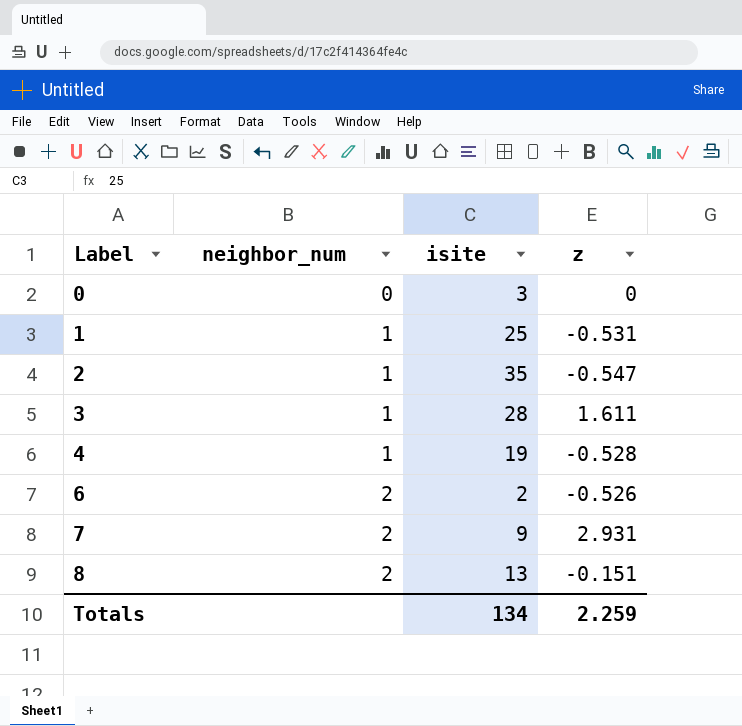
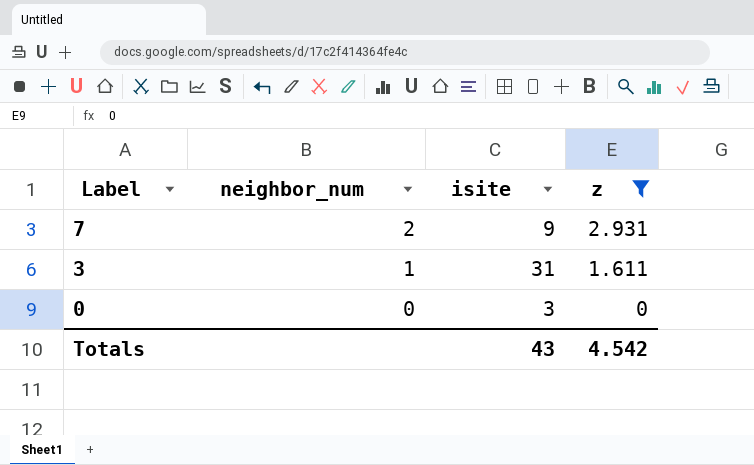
filter: none -> z >= 0
row order: Label ascending -> Label descending
3 | isite: 28 -> 31
Totals | isite: 134 -> 43
Totals | z: 2.259 -> 4.542

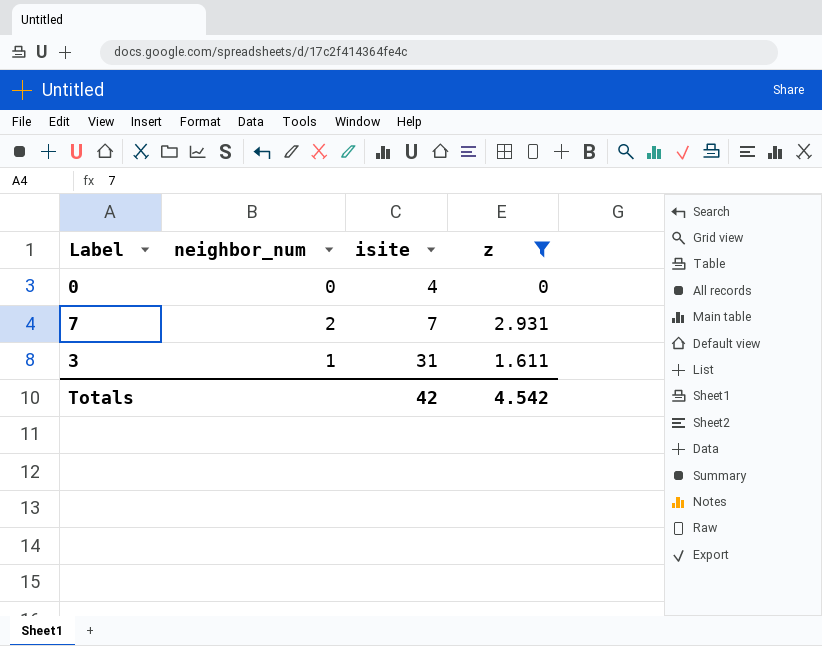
row order: Label descending -> isite ascending
0 | isite: 3 -> 4
7 | isite: 9 -> 7
Totals | isite: 43 -> 42

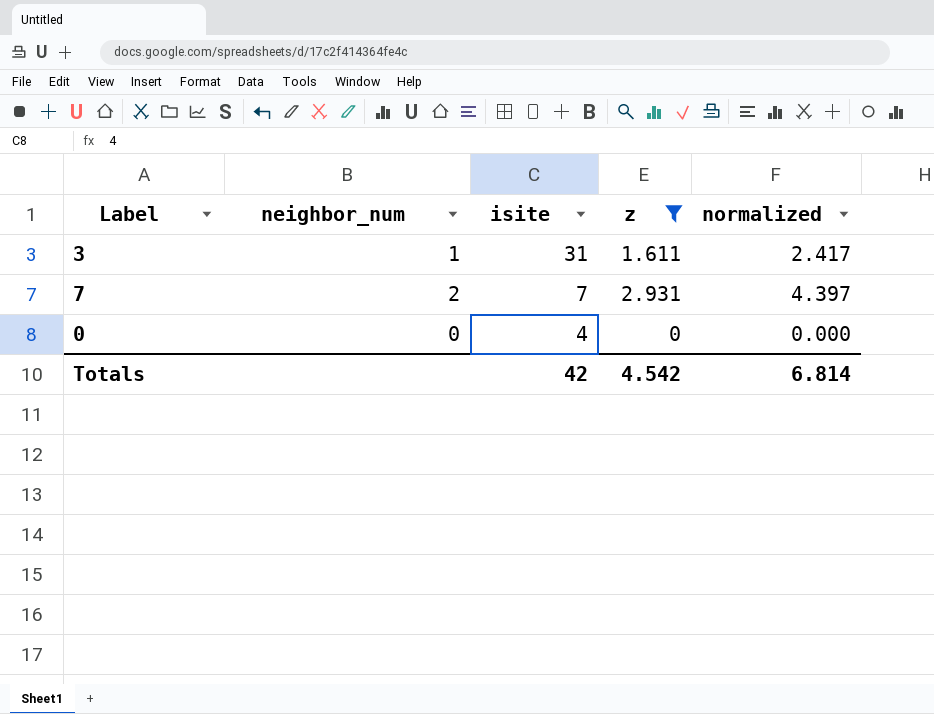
row order: isite ascending -> isite descending
column normalized | formula: none -> [z] * 1.5

